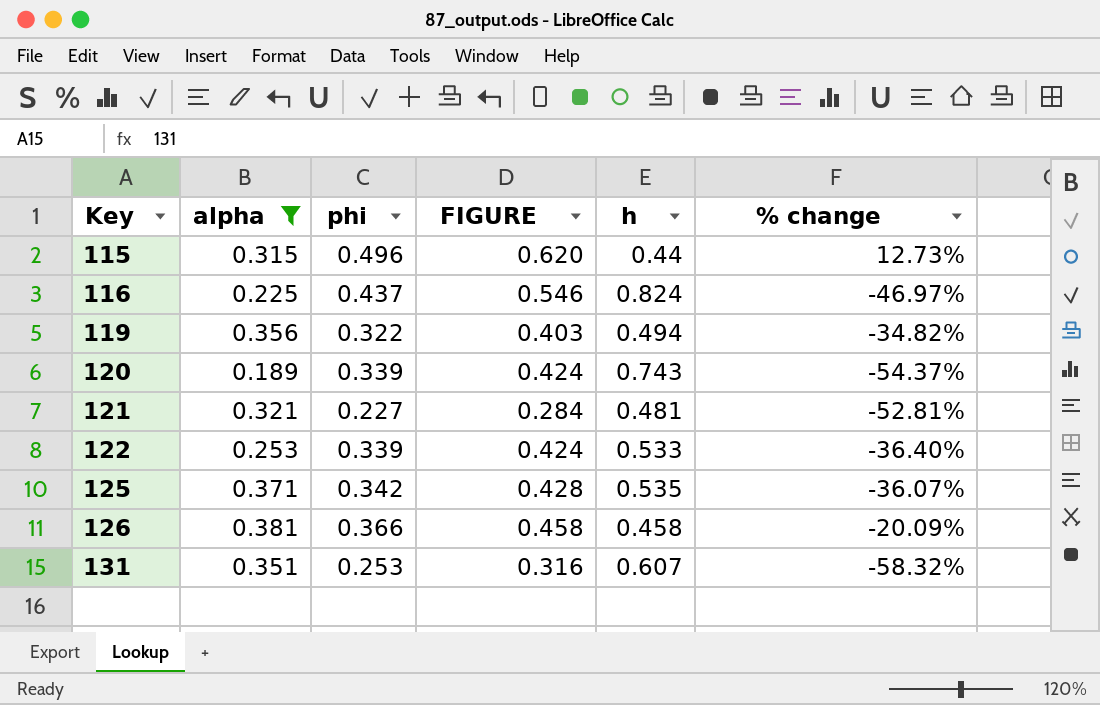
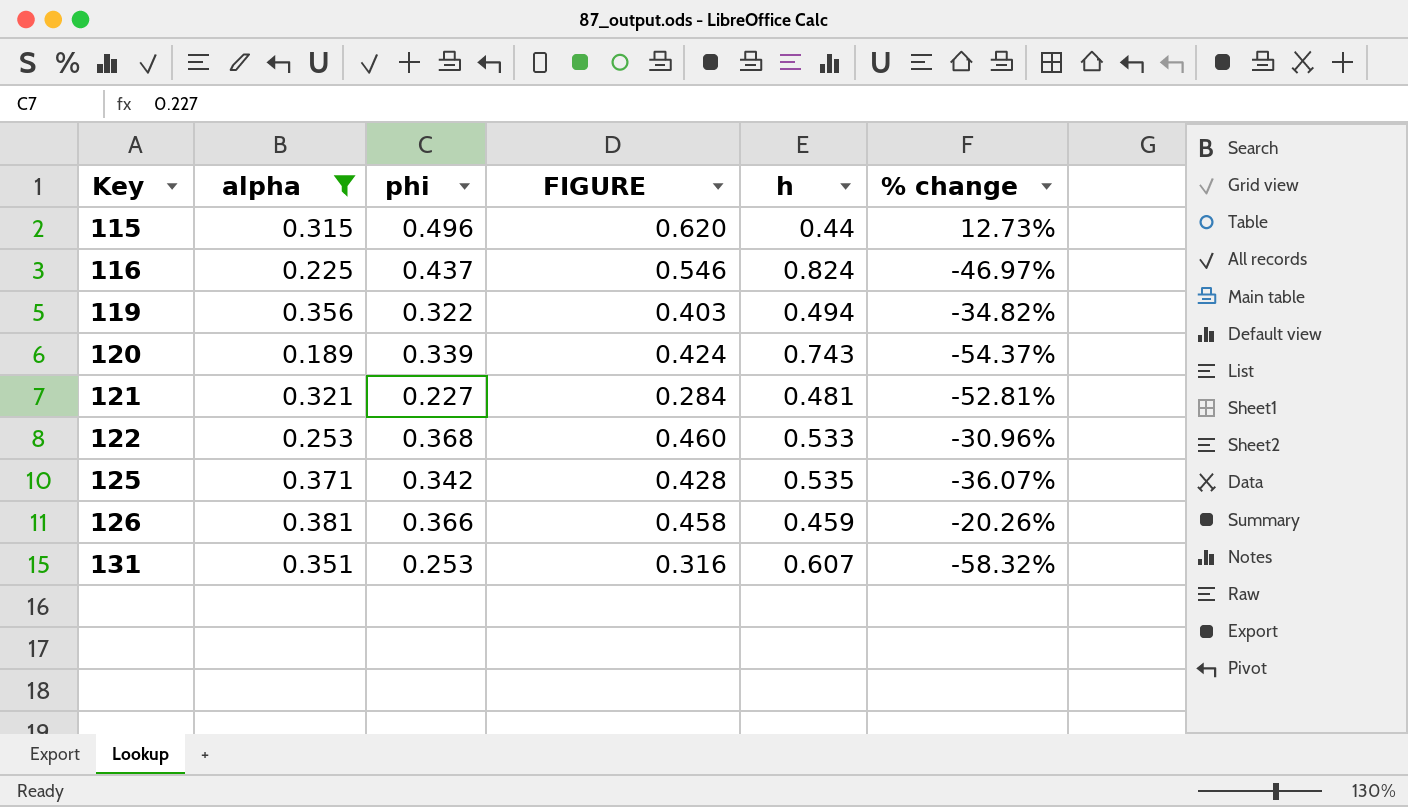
122 | phi: 0.339 -> 0.368
122 | FIGURE: 0.424 -> 0.460
122 | % change: -36.40% -> -30.96%
126 | h: 0.458 -> 0.459
126 | % change: -20.09% -> -20.26%

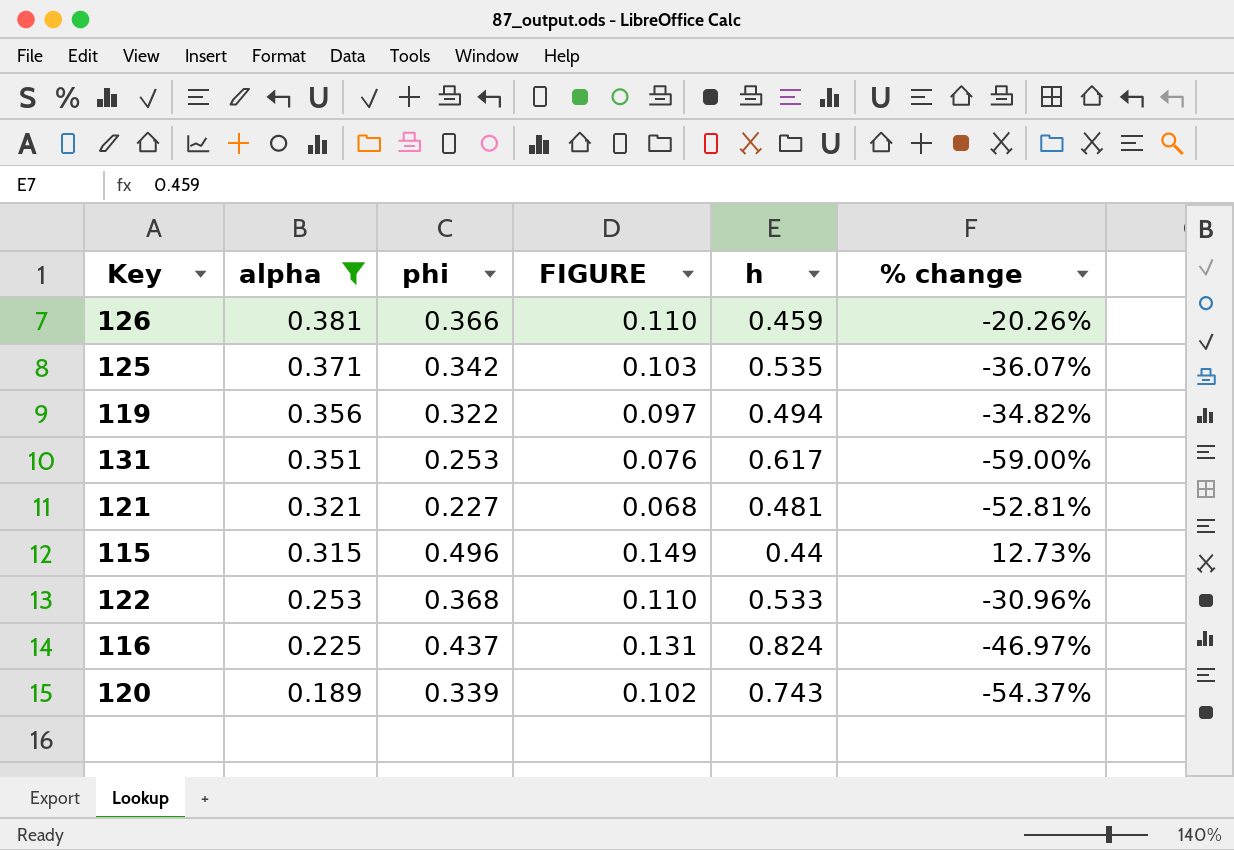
row order: Key ascending -> alpha descending
column FIGURE | formula: [phi] * 1.25 -> [phi] * 0.3
131 | h: 0.607 -> 0.617
131 | % change: -58.32% -> -59.00%

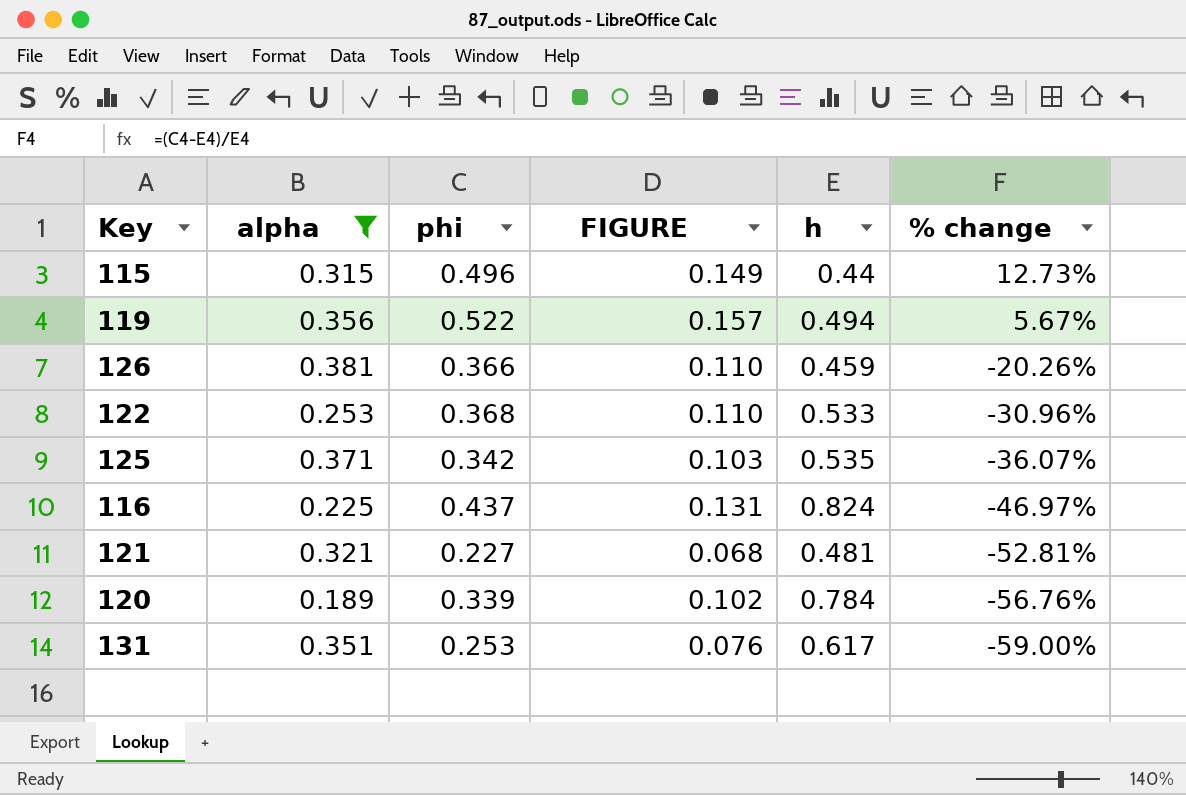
row order: alpha descending -> % change descending
119 | phi: 0.322 -> 0.522
119 | FIGURE: 0.097 -> 0.157
119 | % change: -34.82% -> 5.67%
120 | h: 0.743 -> 0.784
120 | % change: -54.37% -> -56.76%

